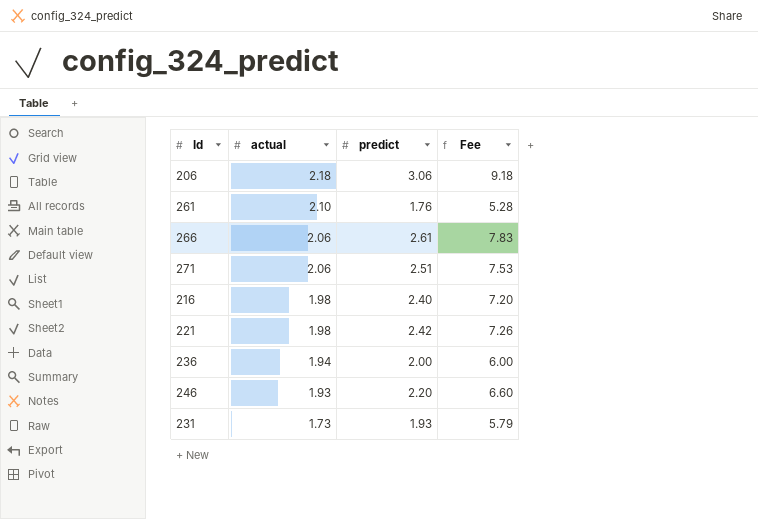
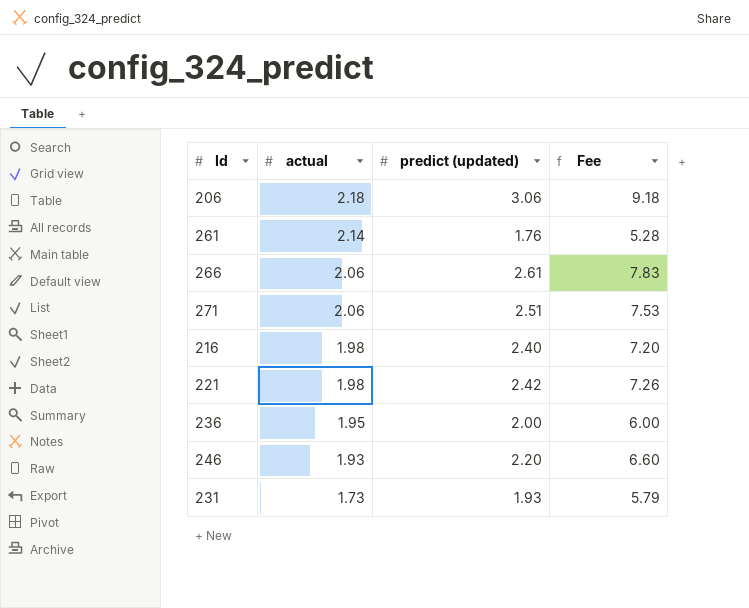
column name: predict -> predict (updated)
261 | actual: 2.10 -> 2.14
236 | actual: 1.94 -> 1.95

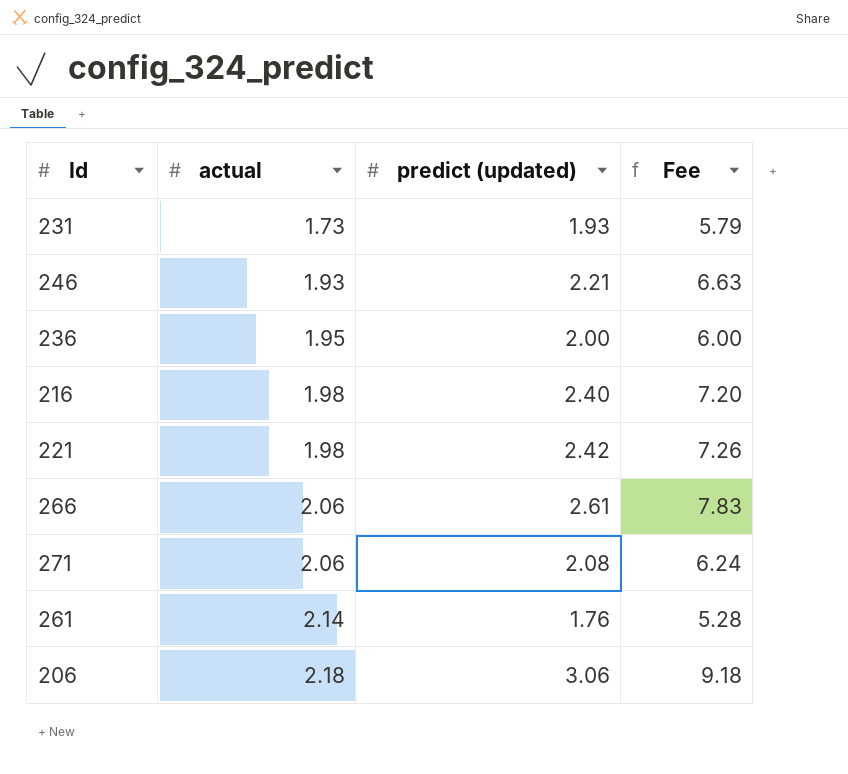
row order: actual descending -> actual ascending
246 | predict (updated): 2.20 -> 2.21
246 | Fee: 6.60 -> 6.63
271 | predict (updated): 2.51 -> 2.08
271 | Fee: 7.53 -> 6.24

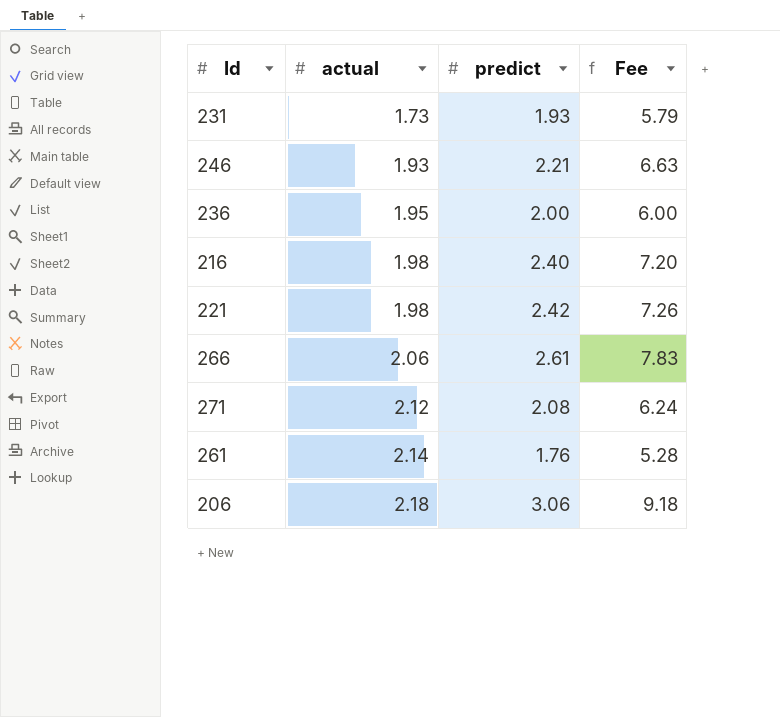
column name: predict (updated) -> predict
271 | actual: 2.06 -> 2.12

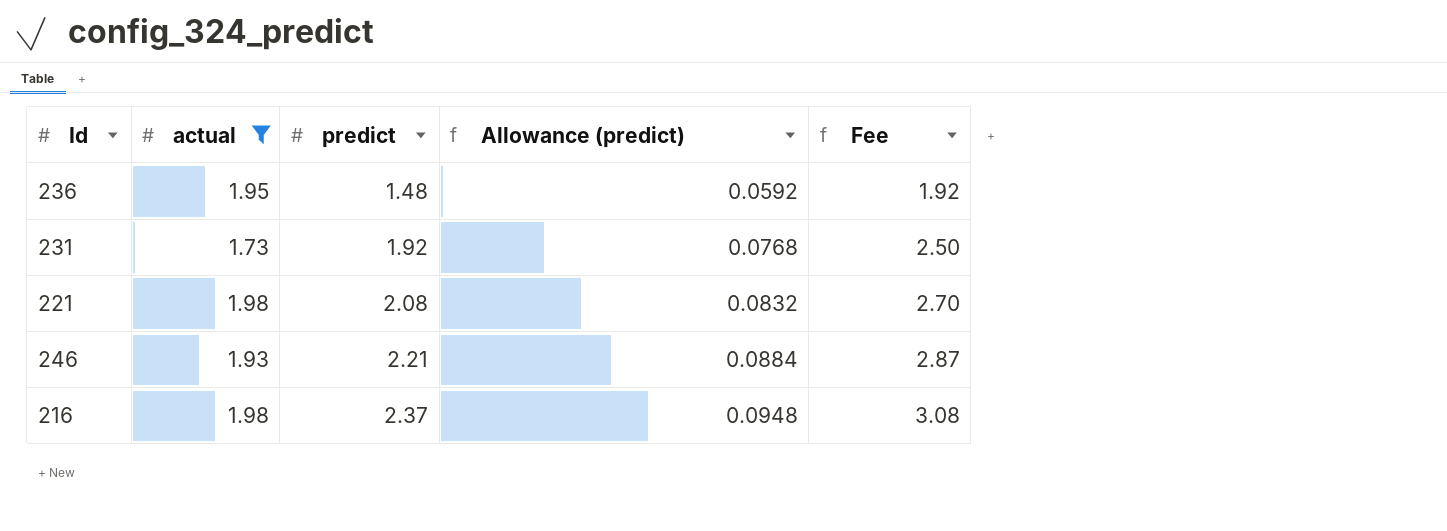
filter: none -> actual <= 1.98
row order: actual ascending -> predict ascending
column Allowance (predict) | formula: none -> [predict] * 0.04
column Fee | formula: [predict] * 3 -> [predict] * 1.3
236 | predict: 2.00 -> 1.48
231 | predict: 1.93 -> 1.92
221 | predict: 2.42 -> 2.08
216 | predict: 2.40 -> 2.37

